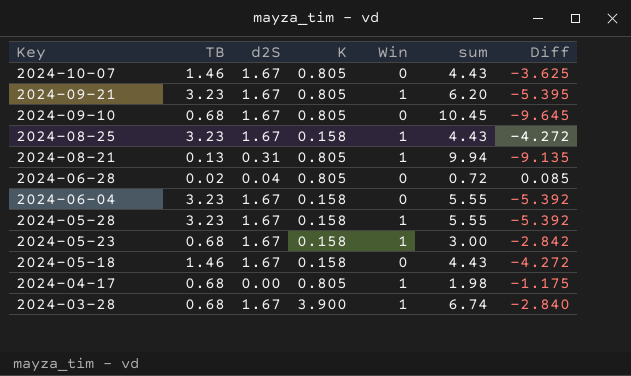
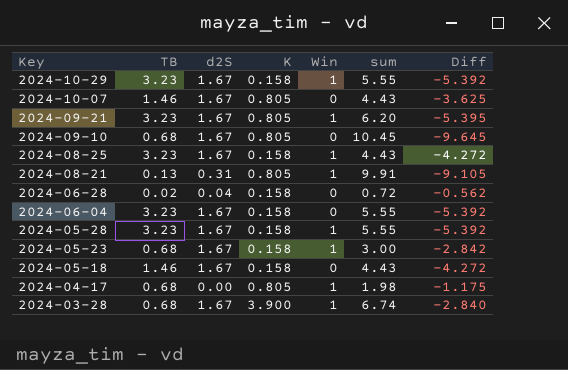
row 2024-10-29: none -> 3.23 | 1.67 | 0.158 | 1 | 5.55 | -5.392
2024-08-21 | sum: 9.94 -> 9.91
2024-08-21 | Diff: -9.135 -> -9.105
2024-06-28 | K: 0.805 -> 0.158
2024-06-28 | Diff: 0.085 -> -0.562

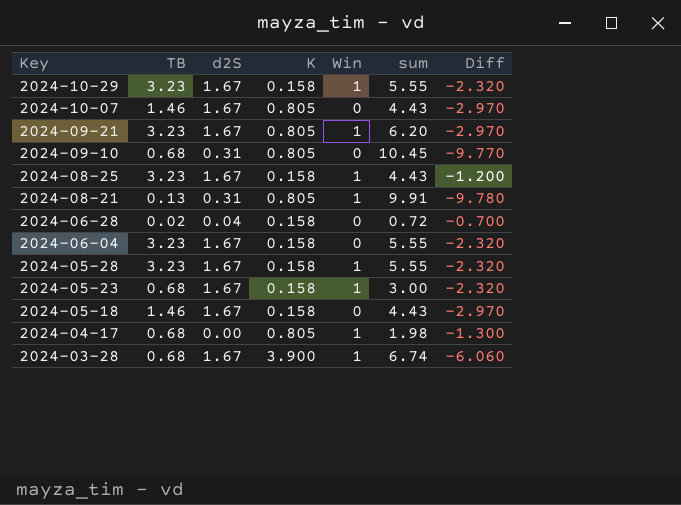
column Diff | formula: [K] - [sum] -> [TB] - [sum]
2024-09-10 | d2S: 1.67 -> 0.31

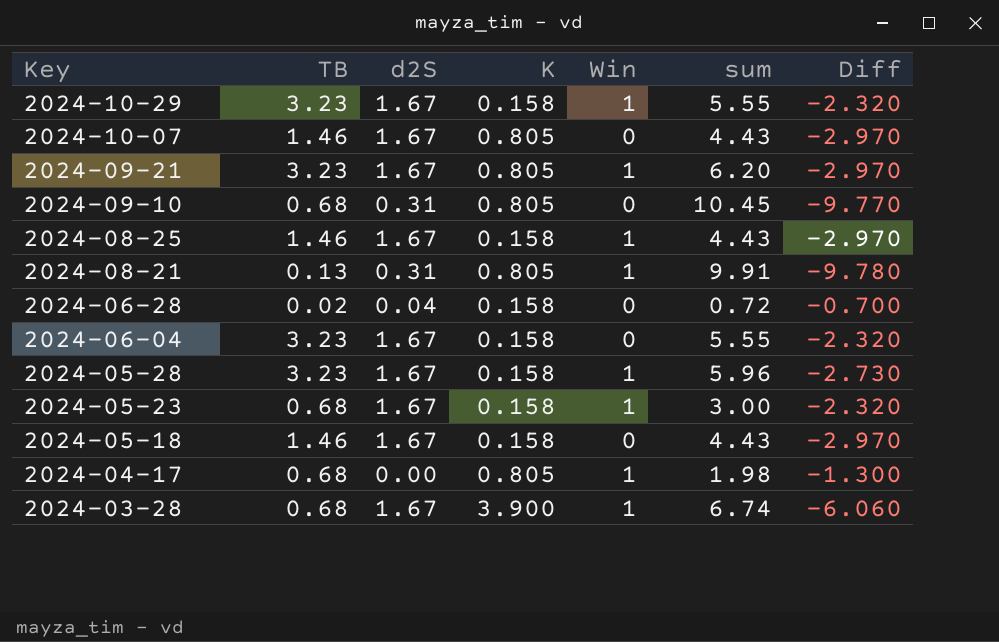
2024-08-25 | TB: 3.23 -> 1.46
2024-08-25 | Diff: -1.200 -> -2.970
2024-05-28 | sum: 5.55 -> 5.96
2024-05-28 | Diff: -2.320 -> -2.730

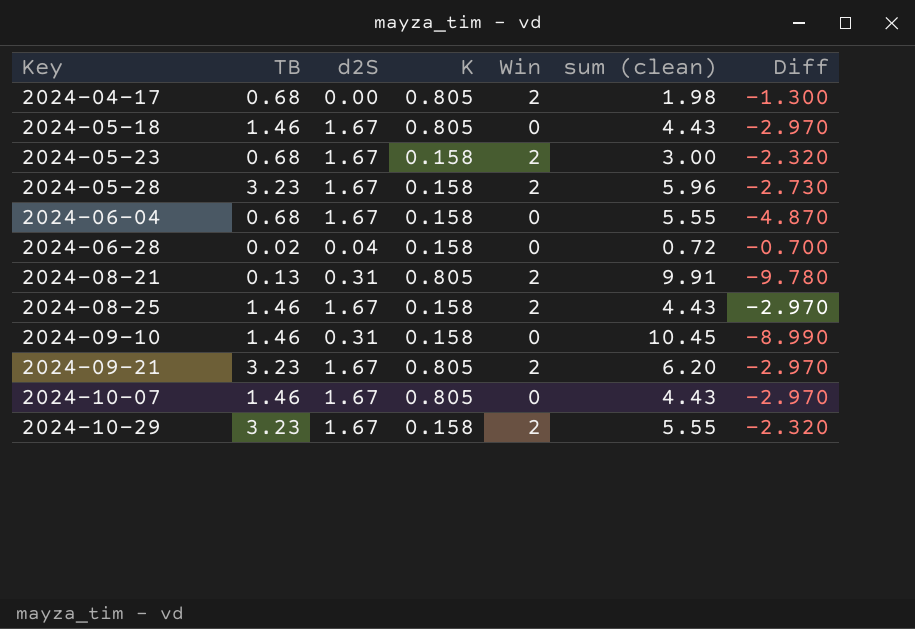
row order: Key descending -> Key ascending
column name: sum -> sum (clean)
row 2024-03-28: 0.68 | 1.67 | 3.900 | 1 | 6.74 | -6.060 -> none
2024-04-17 | Win: 1 -> 2
2024-05-18 | K: 0.158 -> 0.805
2024-05-23 | Win: 1 -> 2
2024-05-28 | Win: 1 -> 2
2024-06-04 | TB: 3.23 -> 0.68
2024-06-04 | Diff: -2.320 -> -4.870
2024-08-21 | Win: 1 -> 2
2024-08-25 | Win: 1 -> 2
2024-09-10 | TB: 0.68 -> 1.46
2024-09-10 | K: 0.805 -> 0.158
2024-09-10 | Diff: -9.770 -> -8.990
2024-09-21 | Win: 1 -> 2
2024-10-29 | Win: 1 -> 2

